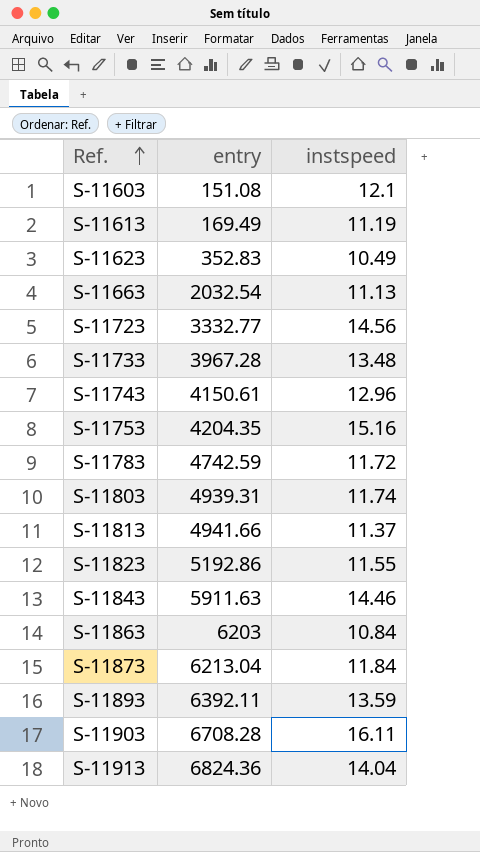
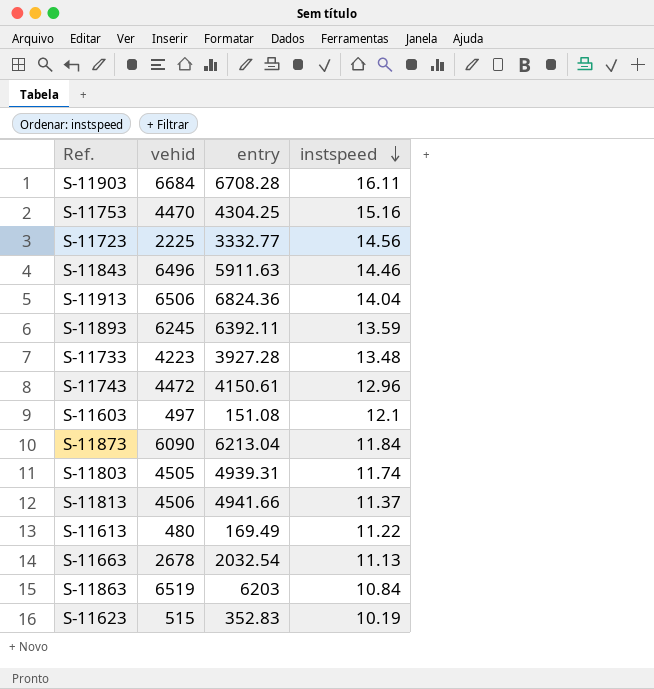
row order: Ref. ascending -> instspeed descending
column vehid | position: none -> 2
row S-11783: 4742.59 | 11.72 -> none
row S-11823: 5192.86 | 11.55 -> none
S-11753 | entry: 4204.35 -> 4304.25
S-11733 | entry: 3967.28 -> 3927.28
S-11613 | instspeed: 11.19 -> 11.22
S-11623 | instspeed: 10.49 -> 10.19

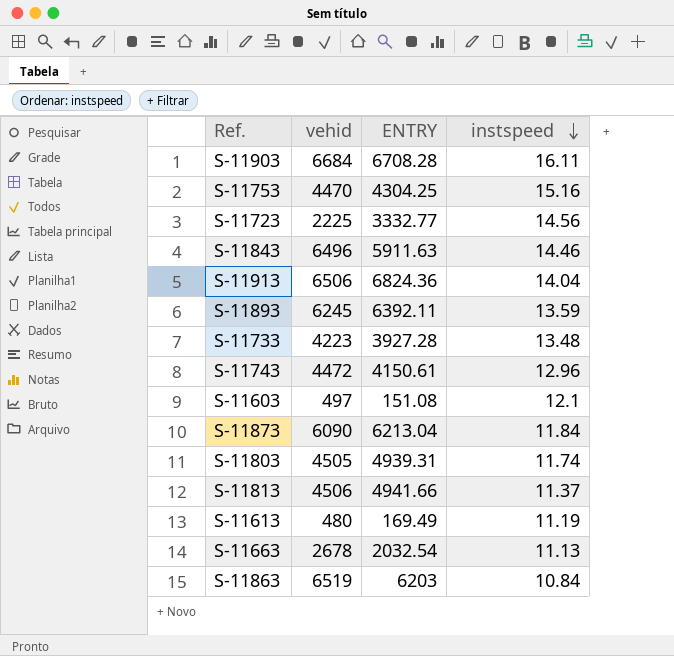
column name: entry -> ENTRY
row S-11623: 515 | 352.83 | 10.19 -> none
S-11613 | instspeed: 11.22 -> 11.19

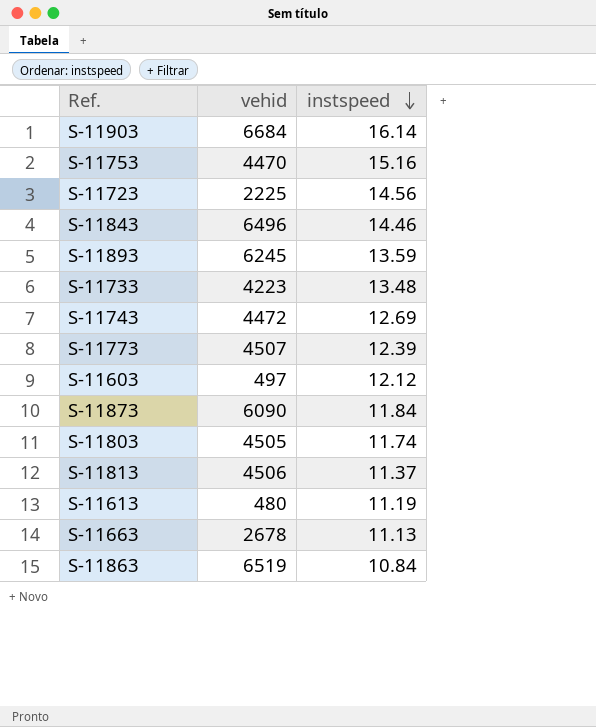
column ENTRY | position: 3 -> none
row S-11913: 6506 | 6824.36 | 14.04 -> none
S-11903 | instspeed: 16.11 -> 16.14
S-11743 | instspeed: 12.96 -> 12.69
row S-11773: none -> 4507 | 12.39
S-11603 | instspeed: 12.1 -> 12.12

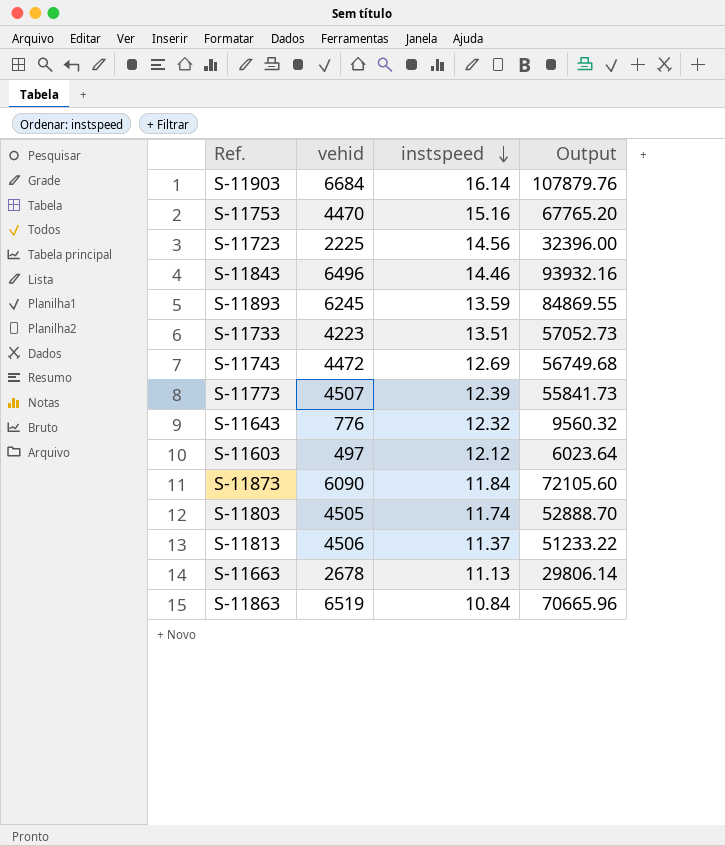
column Output | formula: none -> [vehid] * [instspeed]
row S-11613: 480 | 11.19 -> none
S-11733 | instspeed: 13.48 -> 13.51
row S-11643: none -> 776 | 12.32 | 9560.32

